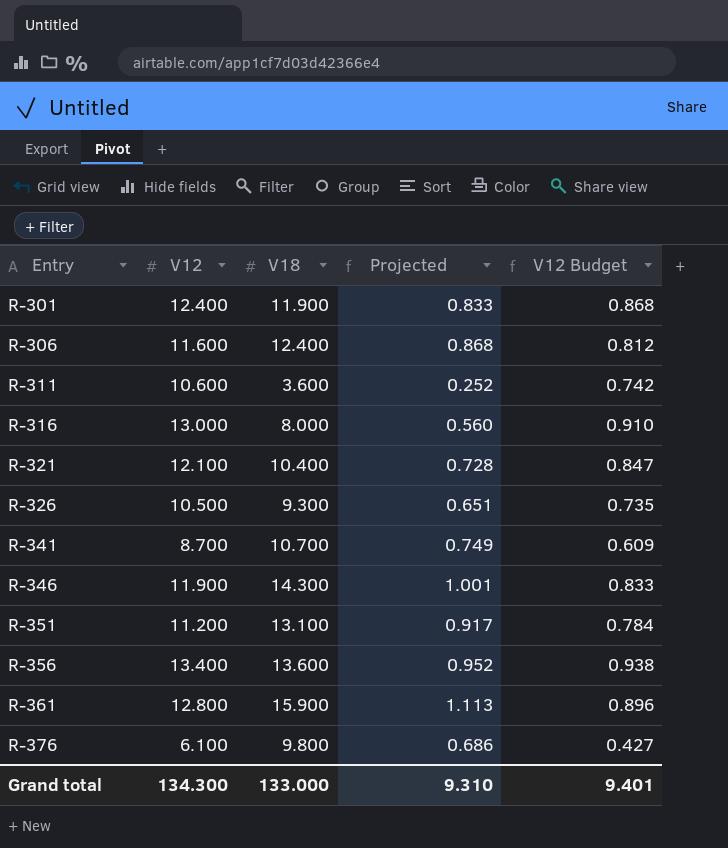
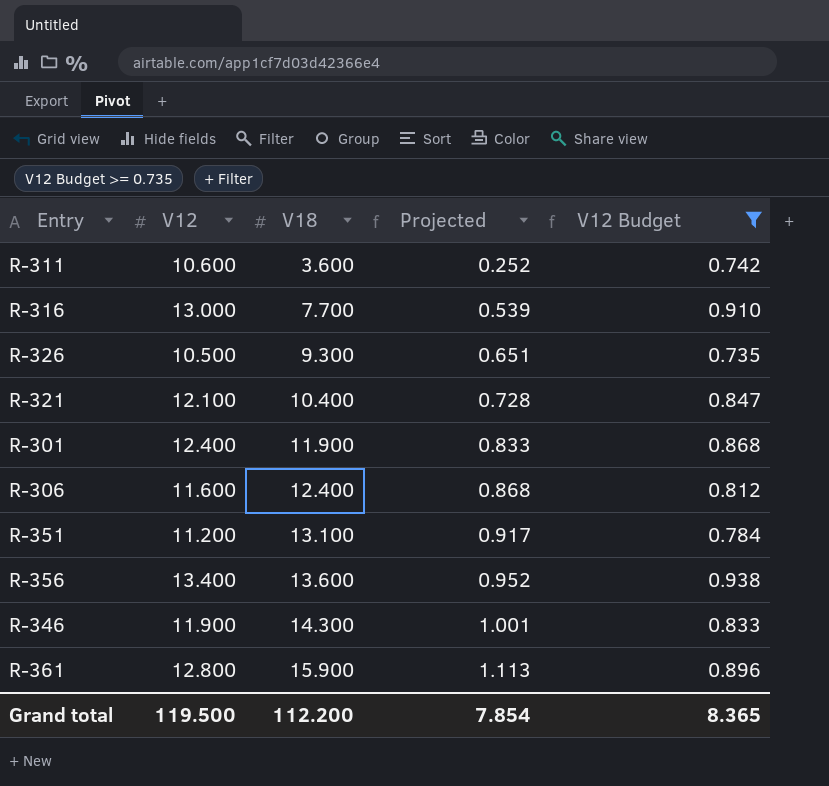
filter: none -> V12 Budget >= 0.735
row order: Entry ascending -> V18 ascending
R-316 | V18: 8.000 -> 7.700
R-316 | Projected: 0.560 -> 0.539
Grand total | V12: 134.300 -> 119.500
Grand total | V18: 133.000 -> 112.200
Grand total | Projected: 9.310 -> 7.854
Grand total | V12 Budget: 9.401 -> 8.365

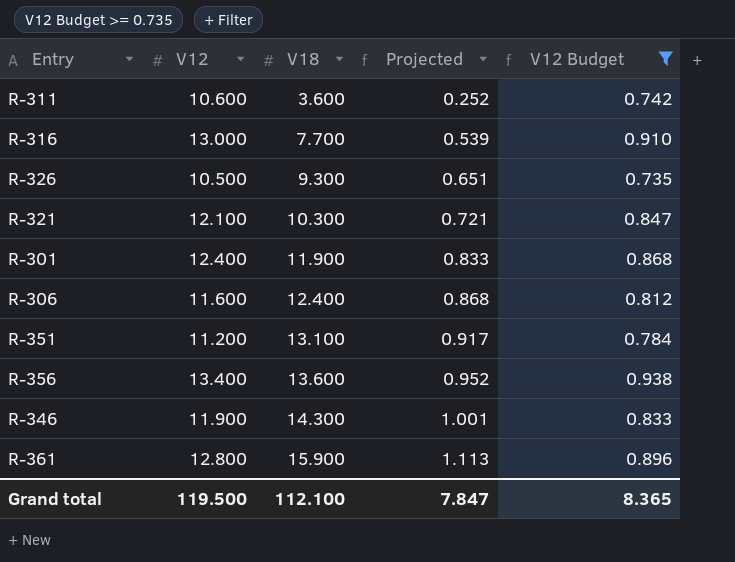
R-321 | V18: 10.400 -> 10.300
R-321 | Projected: 0.728 -> 0.721
Grand total | V18: 112.200 -> 112.100
Grand total | Projected: 7.854 -> 7.847

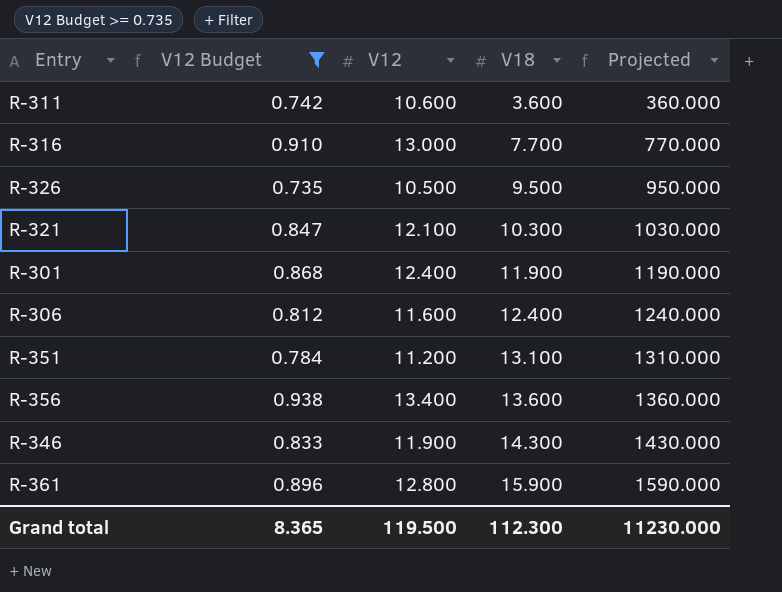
column V12 Budget | position: 5 -> 2
column Projected | formula: [V18] * 0.07 -> [V18] * 100
R-326 | V18: 9.300 -> 9.500
Grand total | V18: 112.100 -> 112.300
Grand total | Projected: 7.847 -> 11230.000

